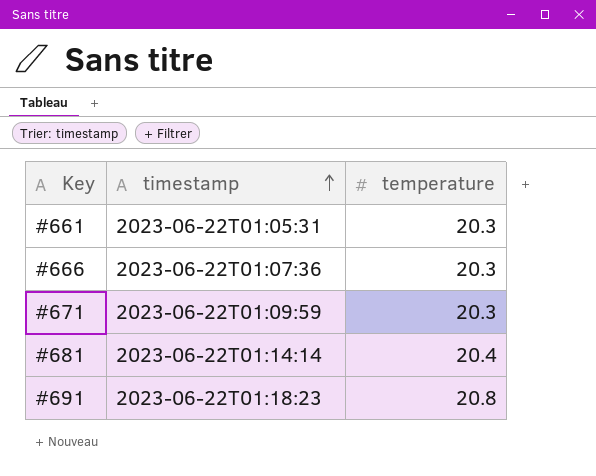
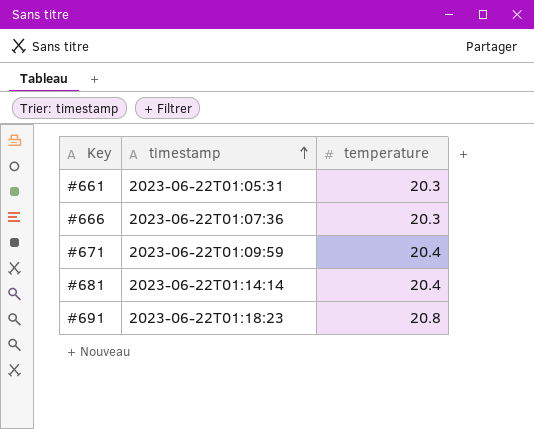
#671 | temperature: 20.3 -> 20.4

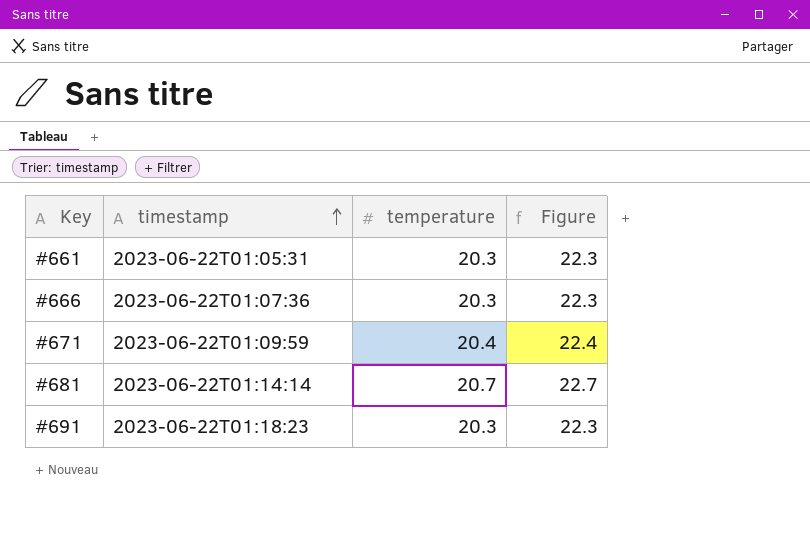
column Figure | formula: none -> [temperature] + 2
#681 | temperature: 20.4 -> 20.7
#691 | temperature: 20.8 -> 20.3

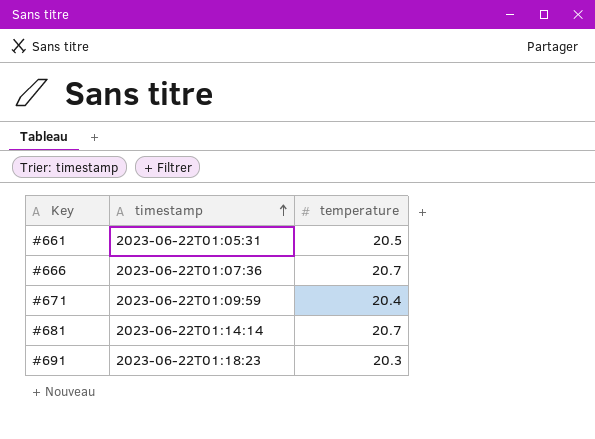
column Figure | formula: [temperature] + 2 -> none
#661 | temperature: 20.3 -> 20.5
#666 | temperature: 20.3 -> 20.7

